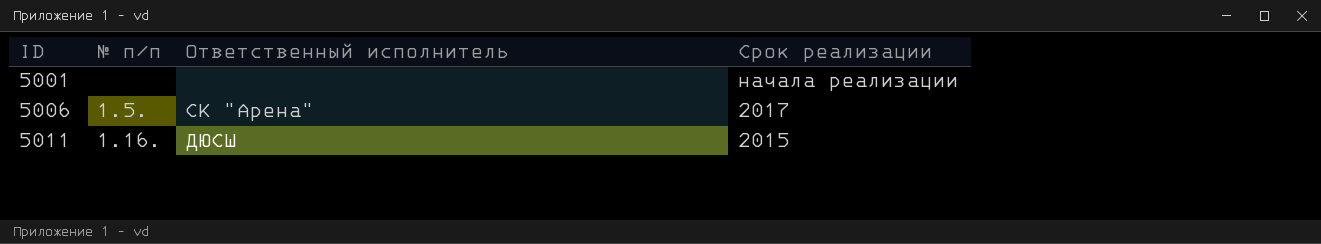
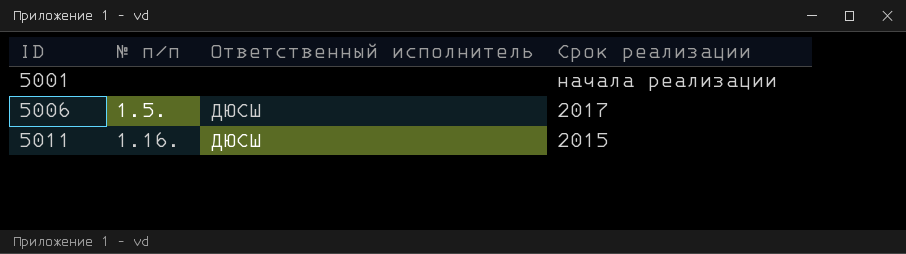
5006 | Ответственный исполнитель: СК "Арена" -> ДЮСШ

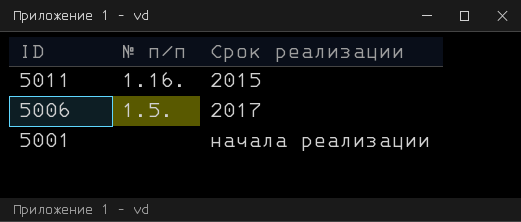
row order: ID ascending -> ID descending
column Ответственный исполнитель | position: 3 -> none

